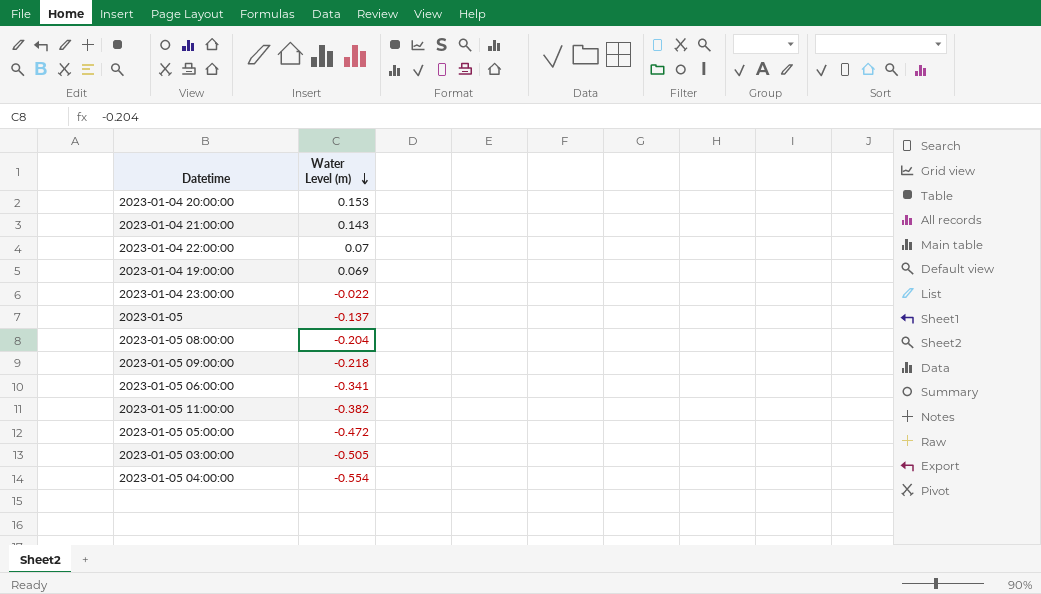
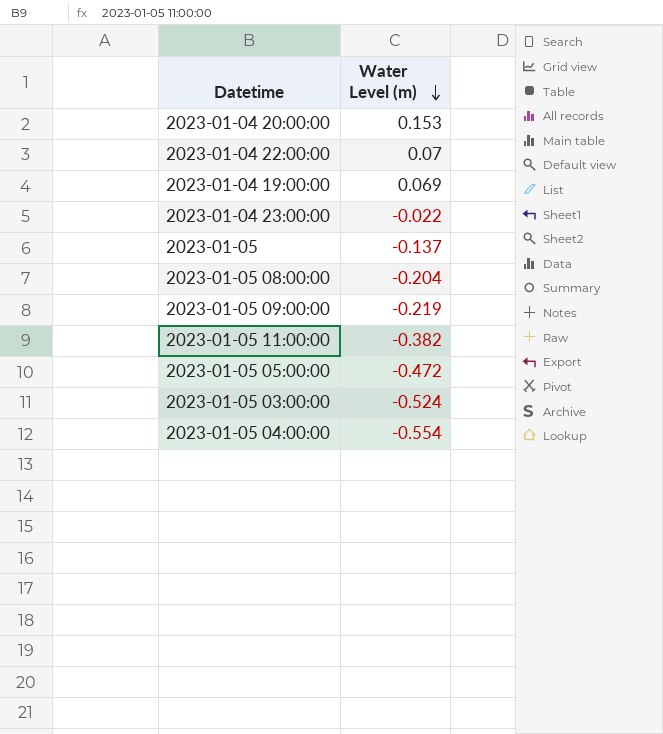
row 2023-01-04 21:00:00: 0.143 -> none
row 2023-01-05 06:00:00: -0.341 -> none
2023-01-05 09:00:00 | Water Level (m): -0.218 -> -0.219
2023-01-05 03:00:00 | Water Level (m): -0.505 -> -0.524

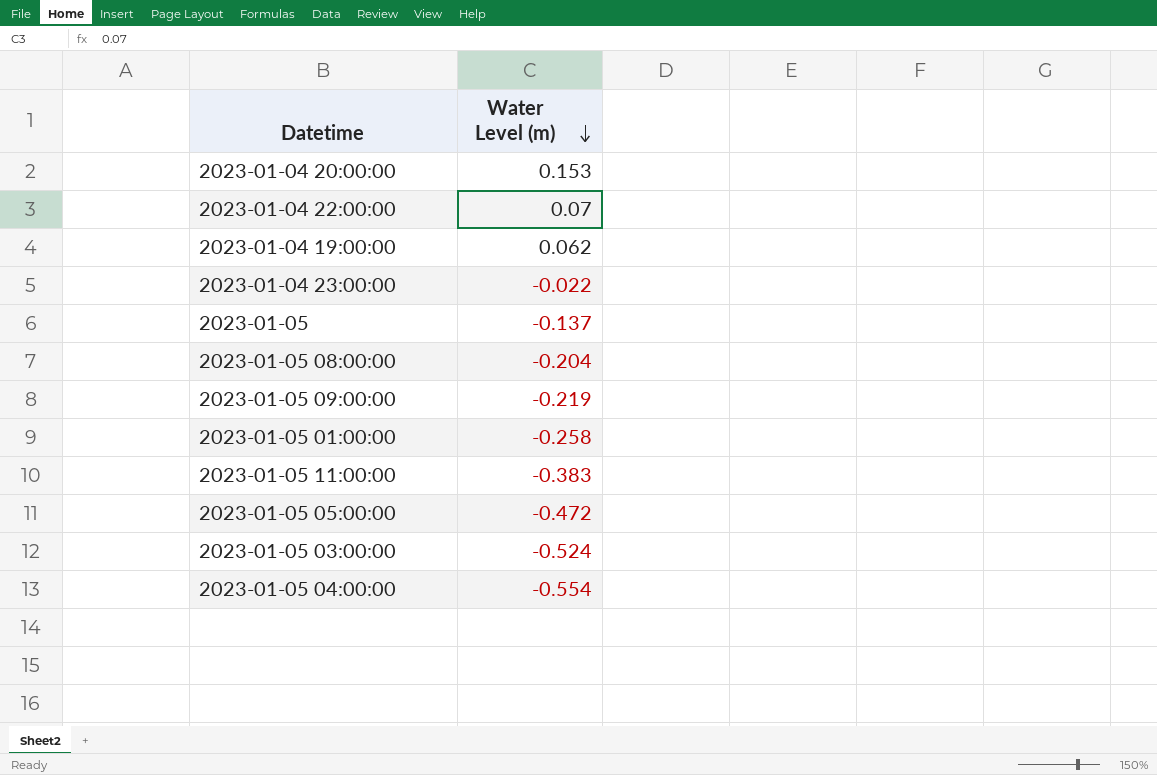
2023-01-04 19:00:00 | Water Level (m): 0.069 -> 0.062
row 2023-01-05 01:00:00: none -> -0.258
2023-01-05 11:00:00 | Water Level (m): -0.382 -> -0.383

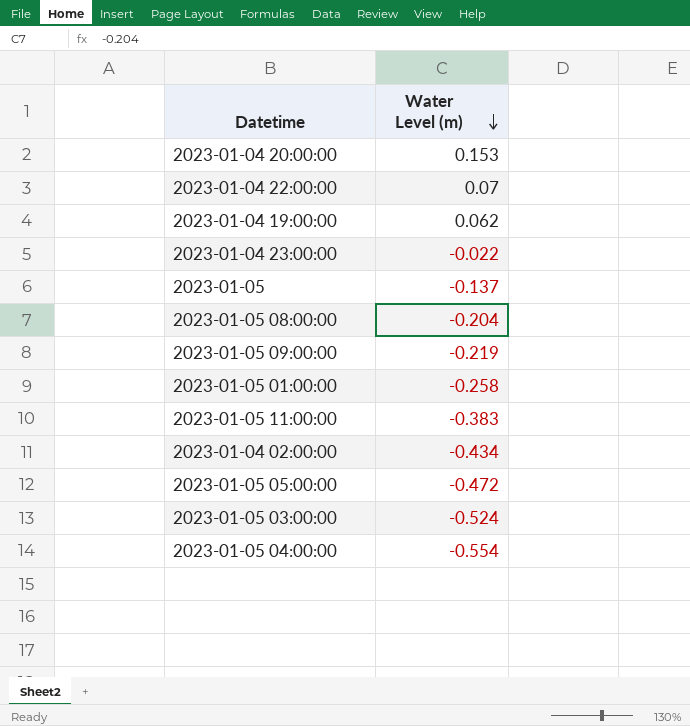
row 2023-01-04 02:00:00: none -> -0.434

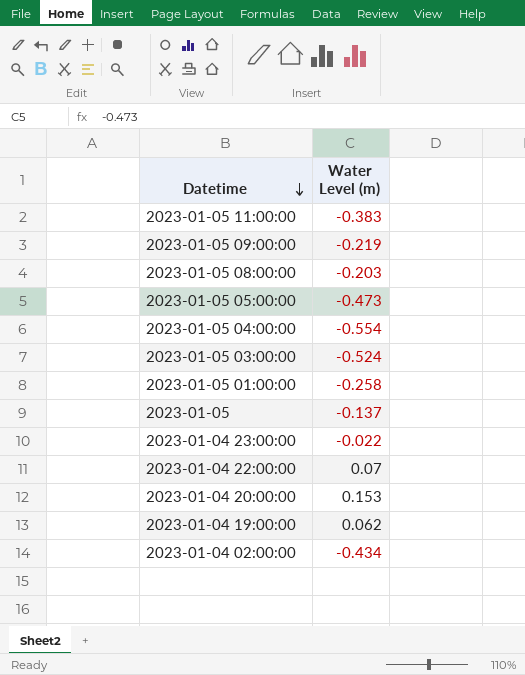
row order: Water Level (m) descending -> Datetime descending
2023-01-05 08:00:00 | Water Level (m): -0.204 -> -0.203
2023-01-05 05:00:00 | Water Level (m): -0.472 -> -0.473

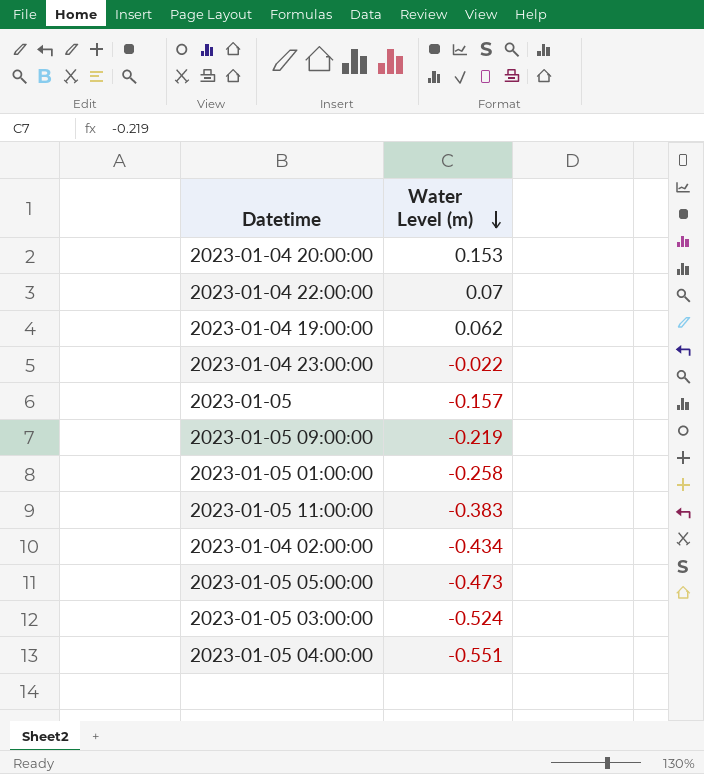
row order: Datetime descending -> Water Level (m) descending
row 2023-01-05 08:00:00: -0.203 -> none
2023-01-05 | Water Level (m): -0.137 -> -0.157
2023-01-05 04:00:00 | Water Level (m): -0.554 -> -0.551

